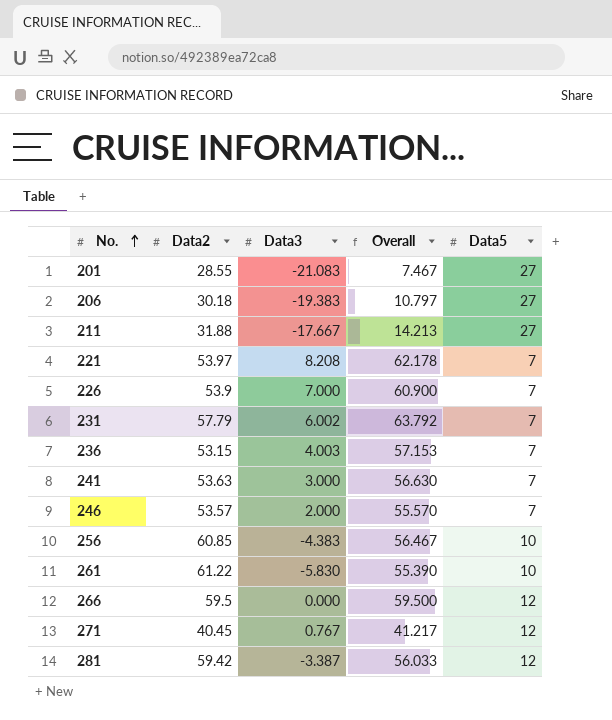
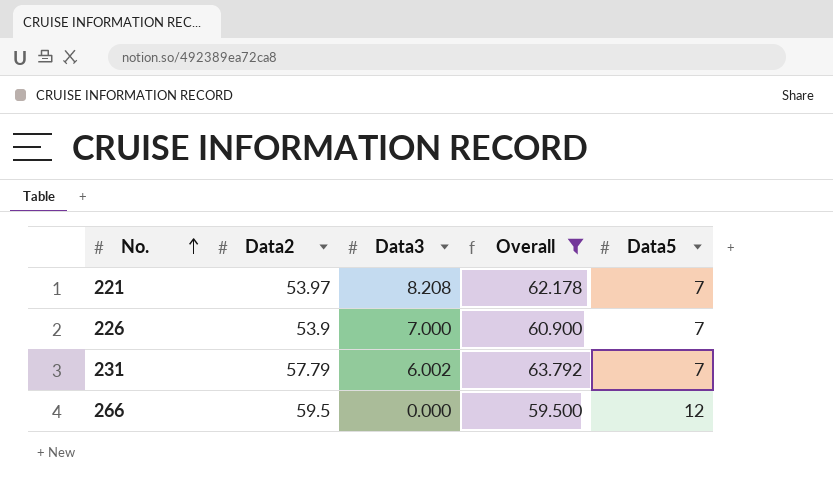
filter: none -> Overall >= 59.500

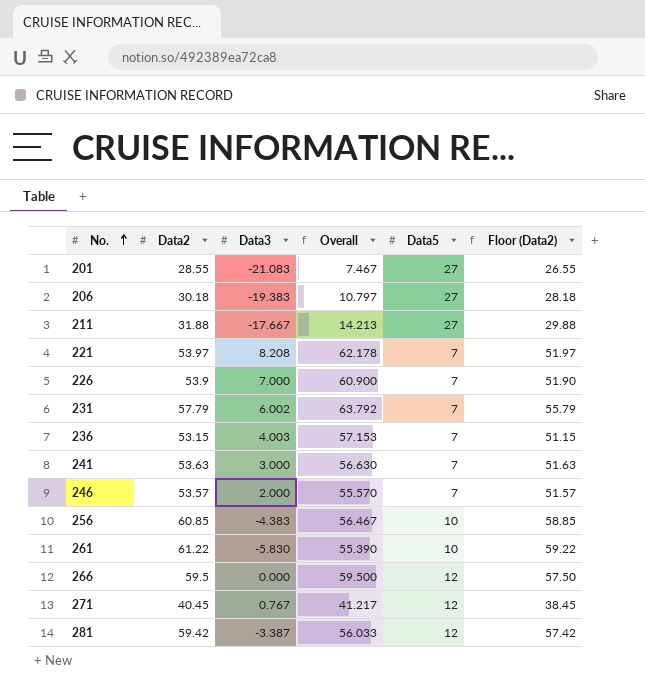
filter: Overall >= 59.500 -> none
column Floor (Data2) | formula: none -> [Data2] - 2

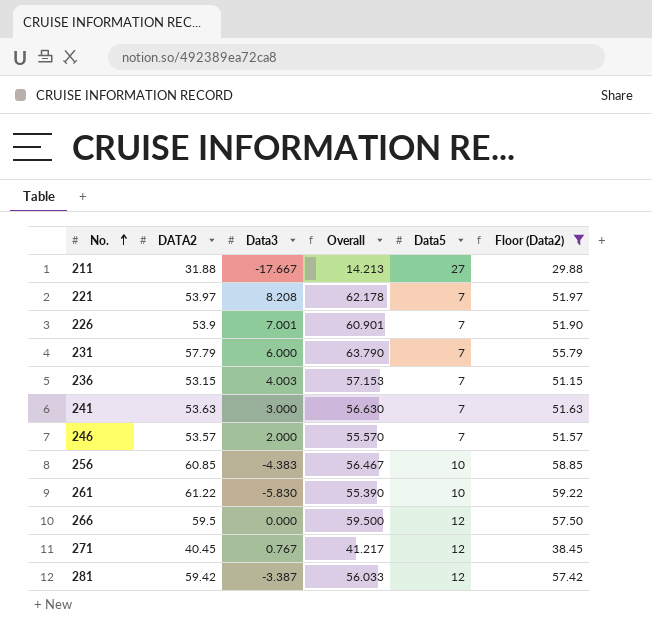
filter: none -> Floor (Data2) >= 29.88
column name: Data2 -> DATA2
226 | Data3: 7.000 -> 7.001
226 | Overall: 60.900 -> 60.901
231 | Data3: 6.002 -> 6.000
231 | Overall: 63.792 -> 63.790

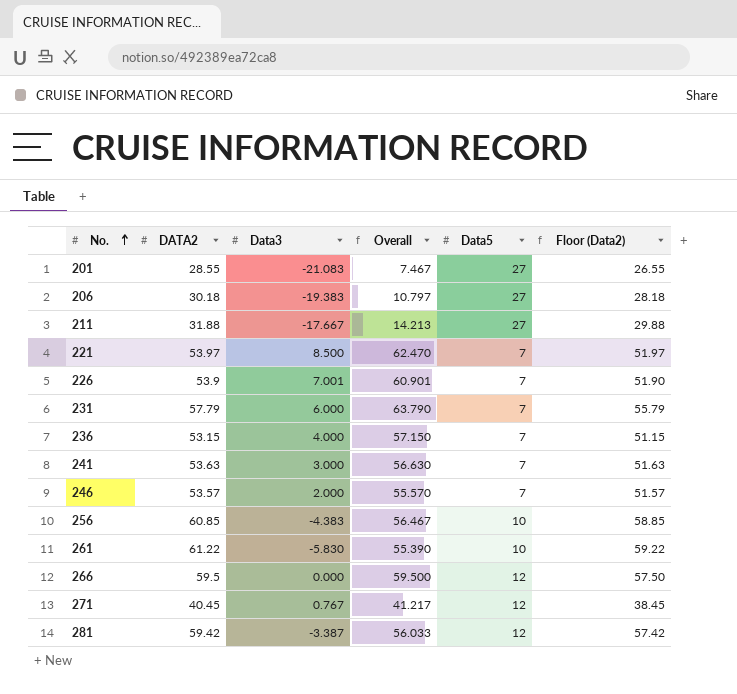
filter: Floor (Data2) >= 29.88 -> none
221 | Data3: 8.208 -> 8.500
221 | Overall: 62.178 -> 62.470
236 | Data3: 4.003 -> 4.000
236 | Overall: 57.153 -> 57.150

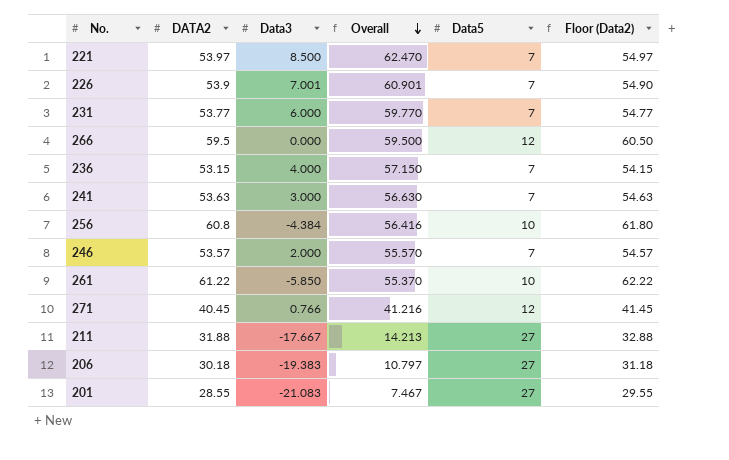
row order: No. ascending -> Overall descending
column Floor (Data2) | formula: [DATA2] - 2 -> [DATA2] + 1
row 281: 59.42 | -3.387 | 56.033 | 12 | 57.42 -> none
231 | DATA2: 57.79 -> 53.77
231 | Overall: 63.790 -> 59.770
256 | DATA2: 60.85 -> 60.8
256 | Data3: -4.383 -> -4.384
256 | Overall: 56.467 -> 56.416
261 | Data3: -5.830 -> -5.850
261 | Overall: 55.390 -> 55.370
271 | Data3: 0.767 -> 0.766
271 | Overall: 41.217 -> 41.216

